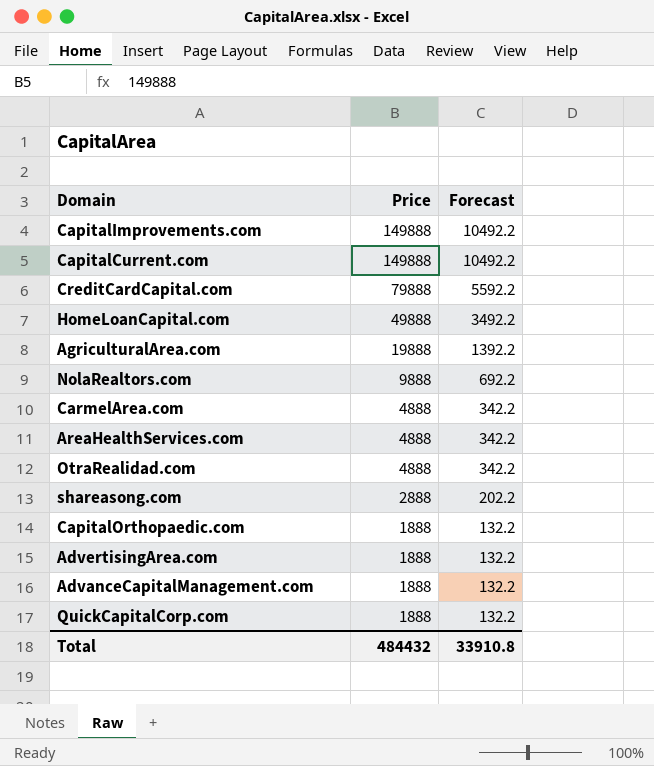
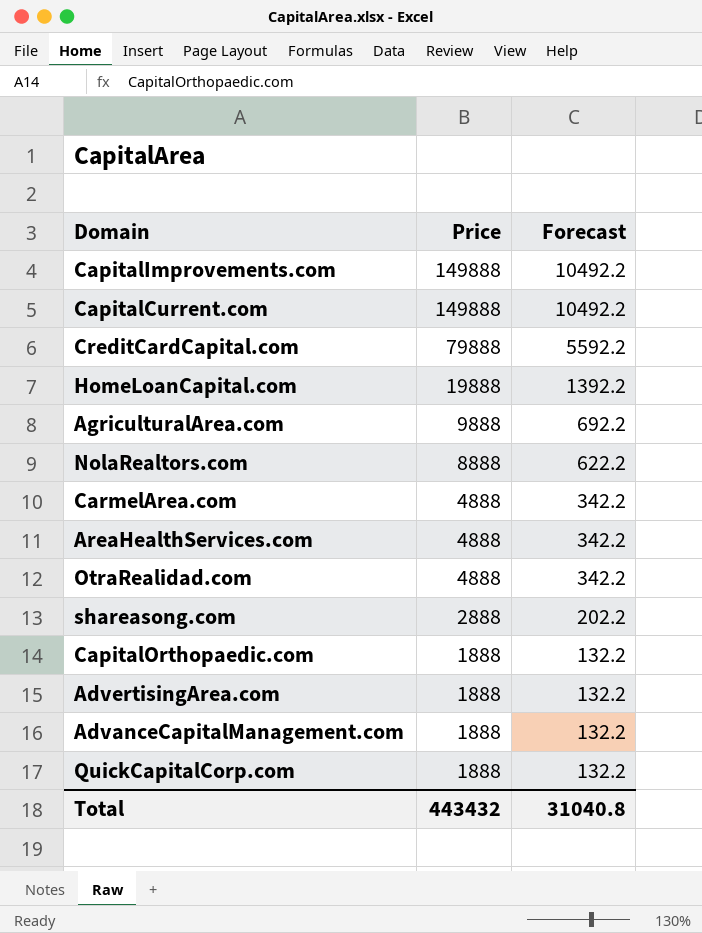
HomeLoanCapital.com | Price: 49888 -> 19888
HomeLoanCapital.com | Forecast: 3492.2 -> 1392.2
AgriculturalArea.com | Price: 19888 -> 9888
AgriculturalArea.com | Forecast: 1392.2 -> 692.2
NolaRealtors.com | Price: 9888 -> 8888
NolaRealtors.com | Forecast: 692.2 -> 622.2
Total | Price: 484432 -> 443432
Total | Forecast: 33910.8 -> 31040.8

